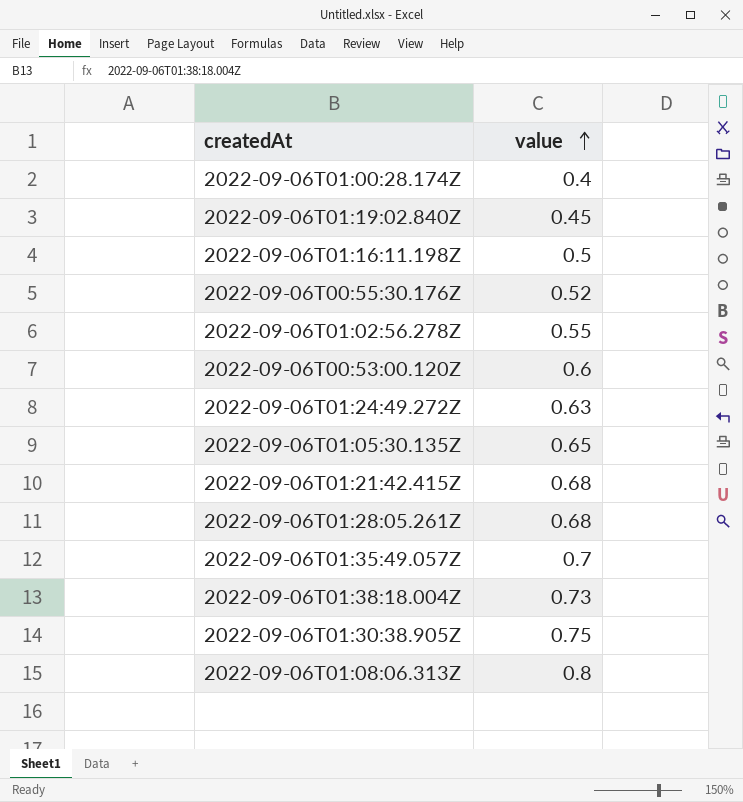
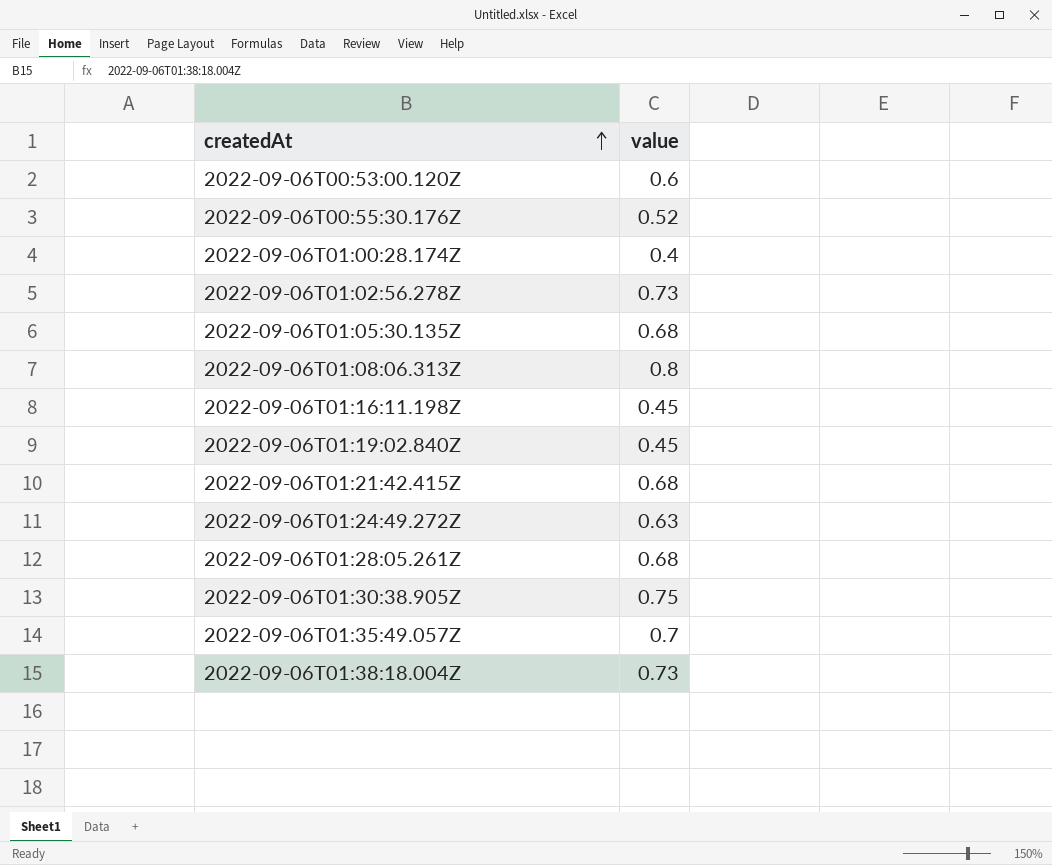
row order: value ascending -> createdAt ascending
2022-09-06T01:02:56.278Z | value: 0.55 -> 0.73
2022-09-06T01:05:30.135Z | value: 0.65 -> 0.68
2022-09-06T01:16:11.198Z | value: 0.5 -> 0.45

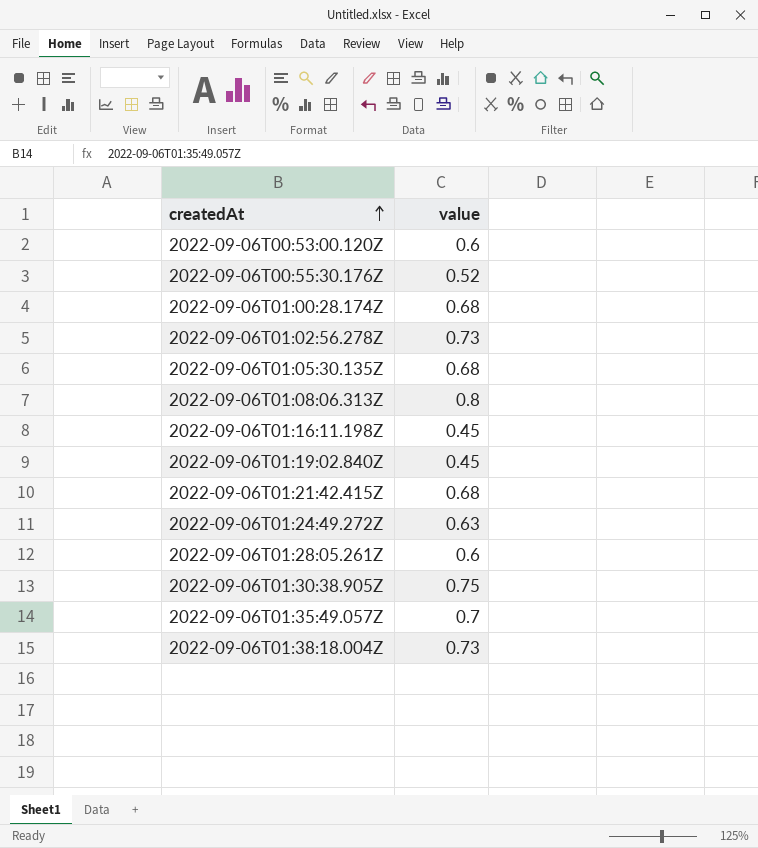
2022-09-06T01:00:28.174Z | value: 0.4 -> 0.68
2022-09-06T01:28:05.261Z | value: 0.68 -> 0.6

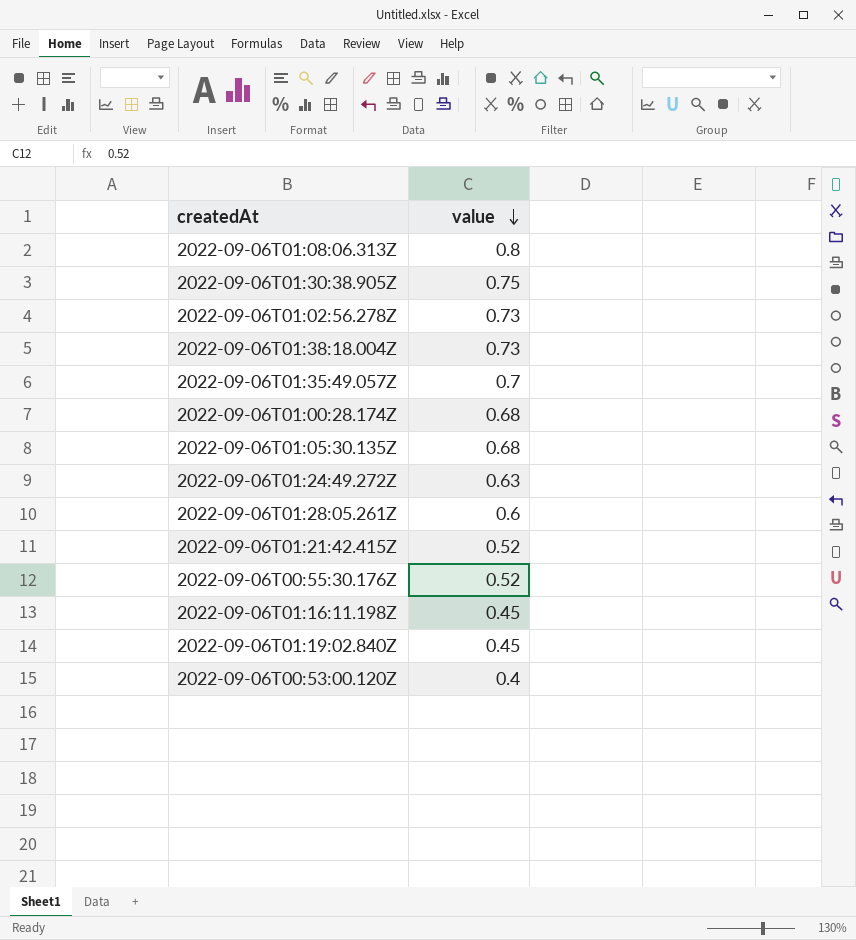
row order: createdAt ascending -> value descending
2022-09-06T01:21:42.415Z | value: 0.68 -> 0.52
2022-09-06T00:53:00.120Z | value: 0.6 -> 0.4

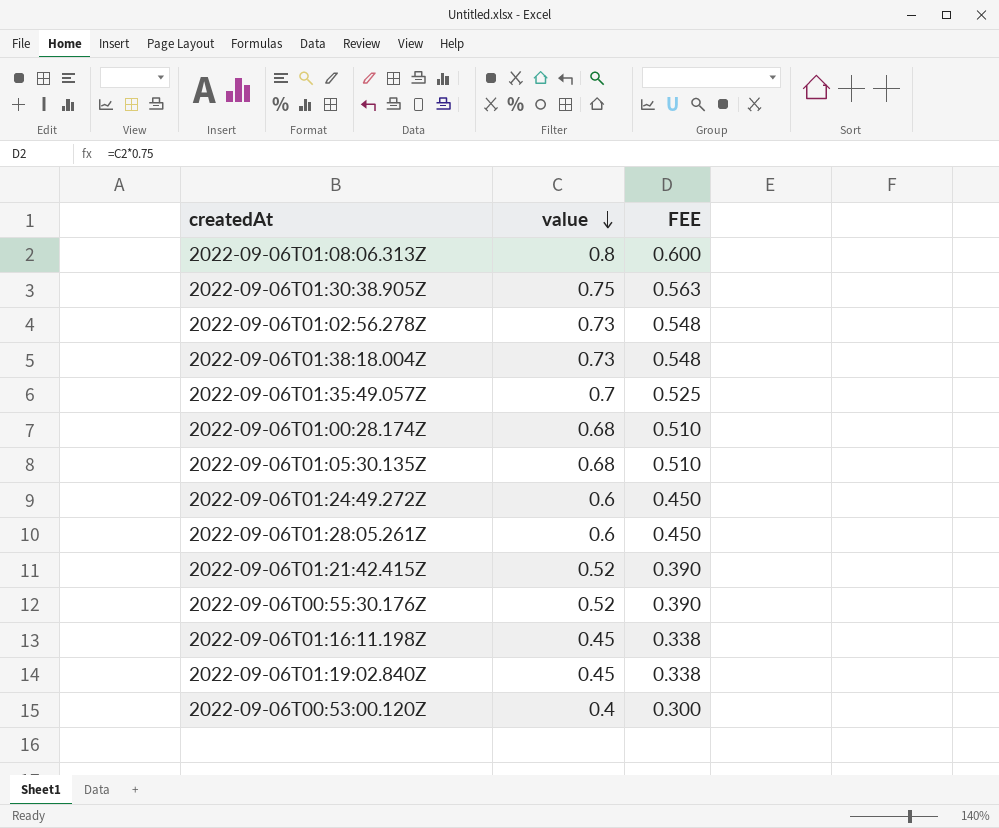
column FEE | formula: none -> [value] * 0.75
2022-09-06T01:24:49.272Z | value: 0.63 -> 0.6

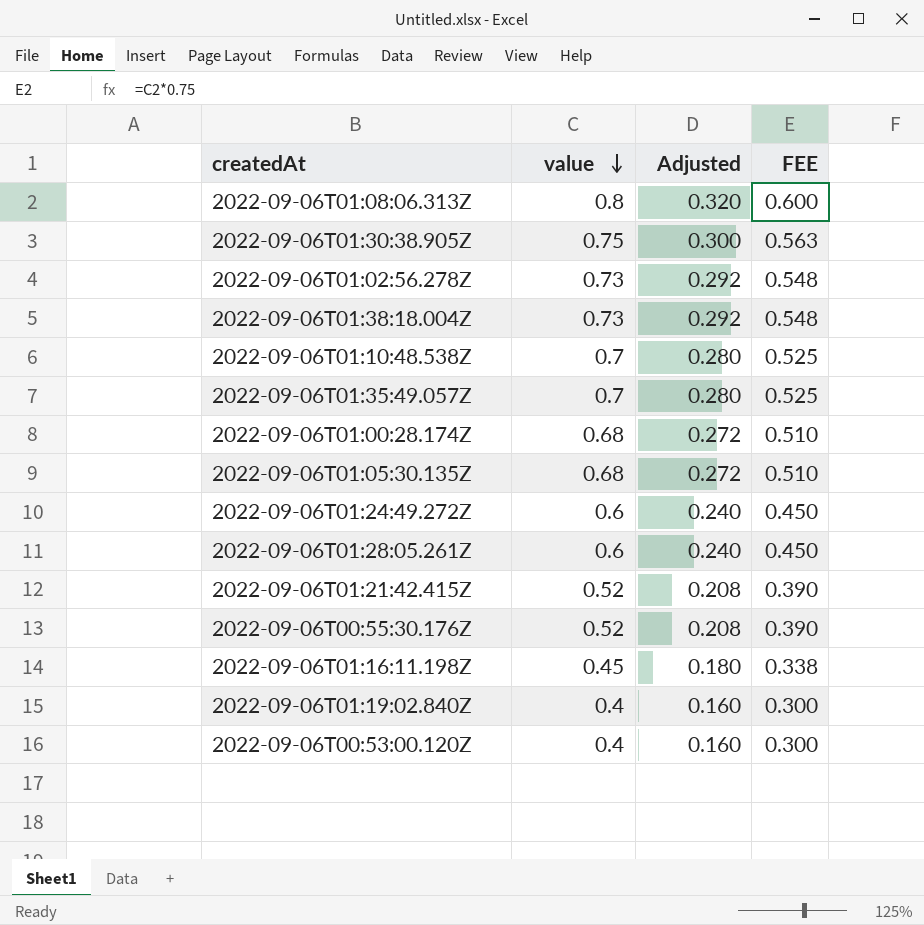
column Adjusted | formula: none -> [value] * 0.4
row 2022-09-06T01:10:48.538Z: none -> 0.7 | 0.280 | 0.525
2022-09-06T01:19:02.840Z | value: 0.45 -> 0.4
2022-09-06T01:19:02.840Z | FEE: 0.338 -> 0.300

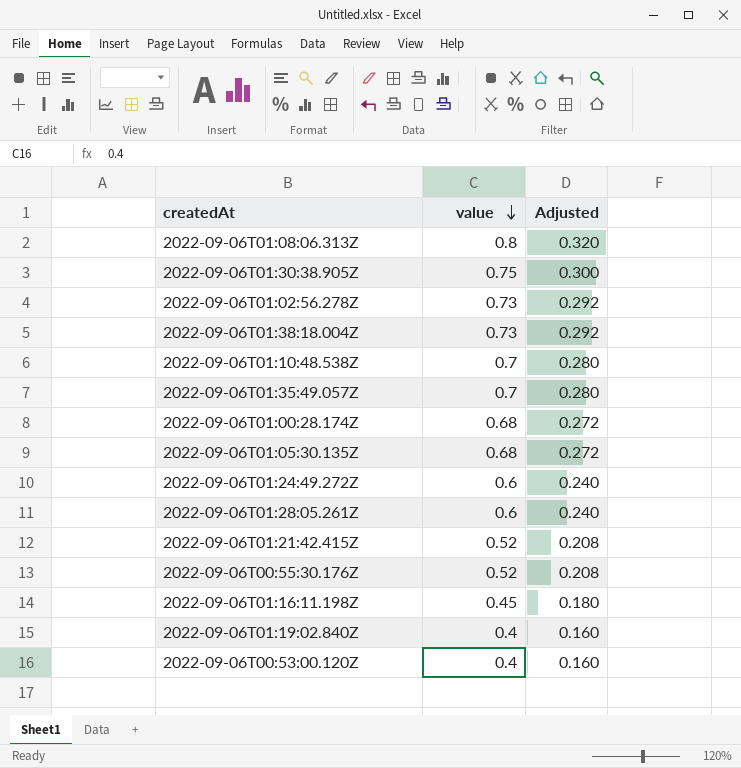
column FEE | formula: [value] * 0.75 -> none

